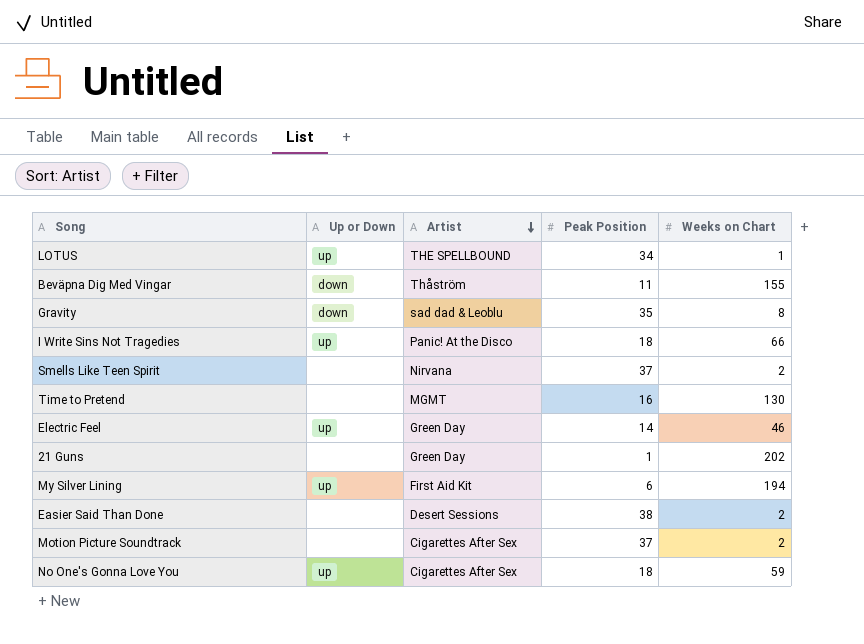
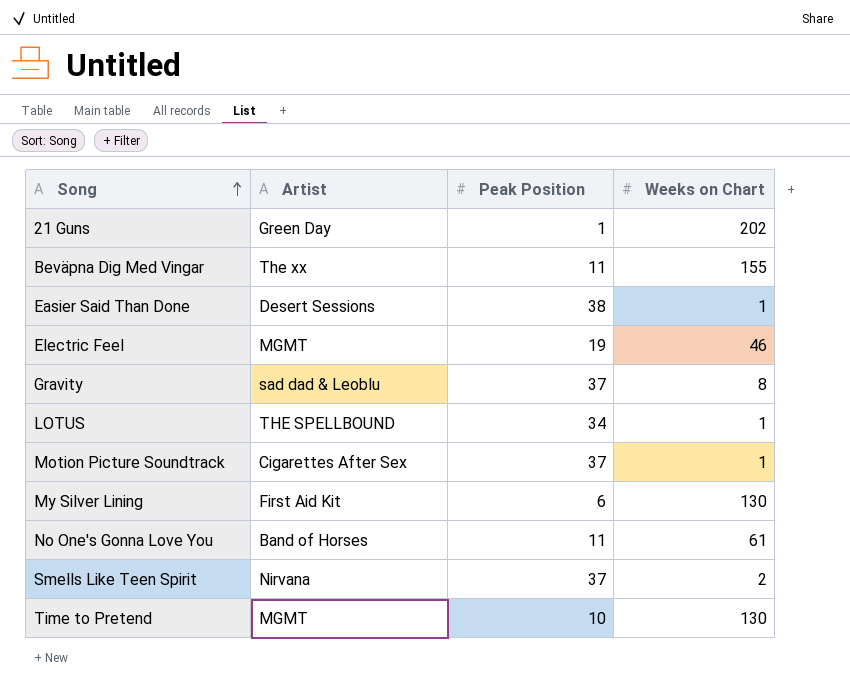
row order: Artist descending -> Song ascending
column Up or Down | position: 2 -> none
row I Write Sins Not Tragedies: up | Panic! At the Disco | 18 | 66 -> none
Beväpna Dig Med Vingar | Artist: Thåström -> The xx
Easier Said Than Done | Weeks on Chart: 2 -> 1
Electric Feel | Artist: Green Day -> MGMT
Electric Feel | Peak Position: 14 -> 19
Gravity | Peak Position: 35 -> 37
Motion Picture Soundtrack | Weeks on Chart: 2 -> 1
My Silver Lining | Weeks on Chart: 194 -> 130
No One's Gonna Love You | Artist: Cigarettes After Sex -> Band of Horses
No One's Gonna Love You | Peak Position: 18 -> 11
No One's Gonna Love You | Weeks on Chart: 59 -> 61
Time to Pretend | Peak Position: 16 -> 10

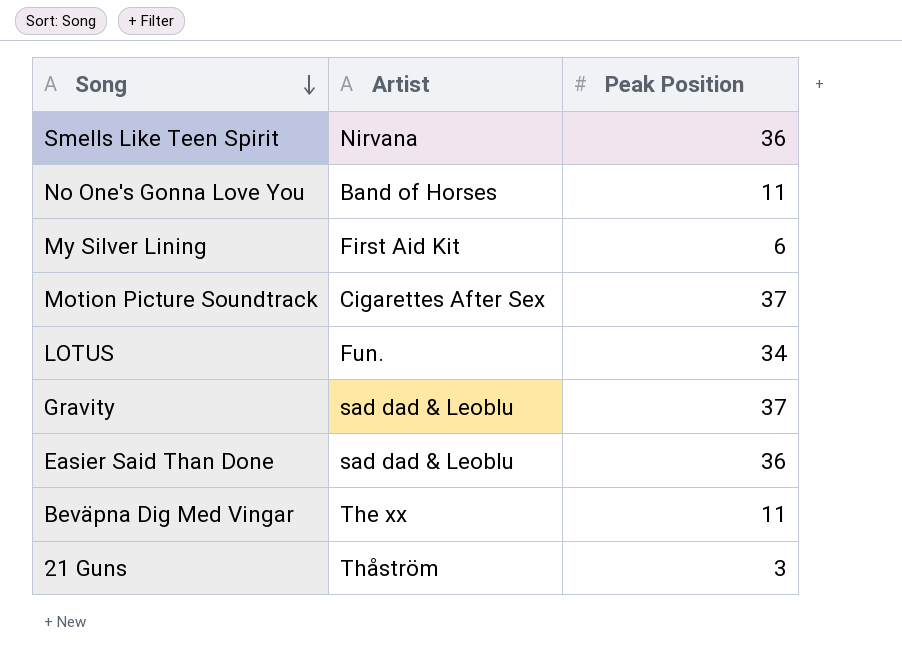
row order: Song ascending -> Song descending
column Weeks on Chart | position: 4 -> none
row Electric Feel: MGMT | 19 | 46 -> none
row Time to Pretend: MGMT | 10 | 130 -> none
Smells Like Teen Spirit | Peak Position: 37 -> 36
LOTUS | Artist: THE SPELLBOUND -> Fun.
Easier Said Than Done | Artist: Desert Sessions -> sad dad & Leoblu
Easier Said Than Done | Peak Position: 38 -> 36
21 Guns | Artist: Green Day -> Thåström
21 Guns | Peak Position: 1 -> 3

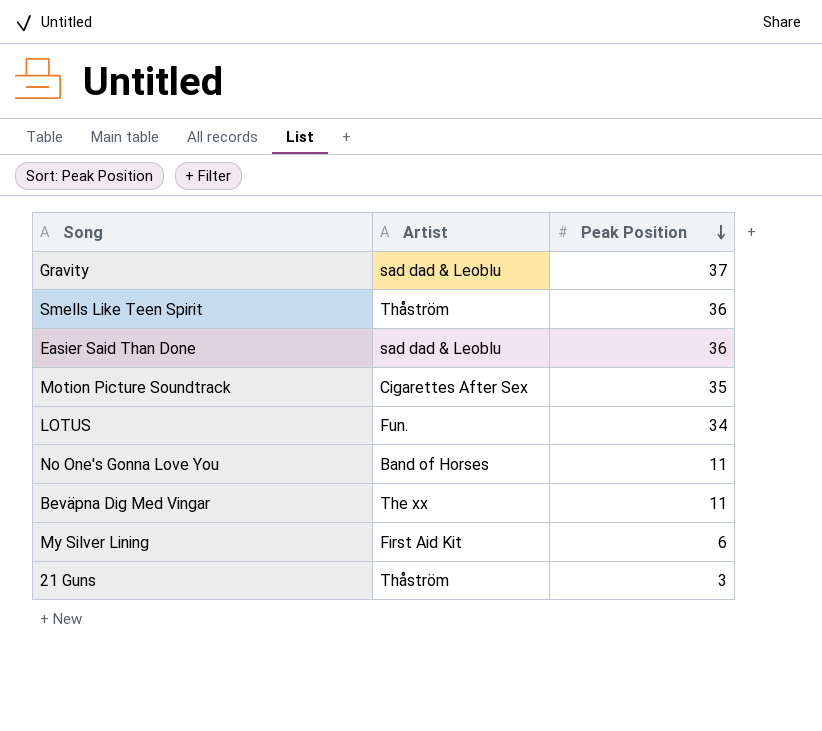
row order: Song descending -> Peak Position descending
Smells Like Teen Spirit | Artist: Nirvana -> Thåström
Motion Picture Soundtrack | Peak Position: 37 -> 35

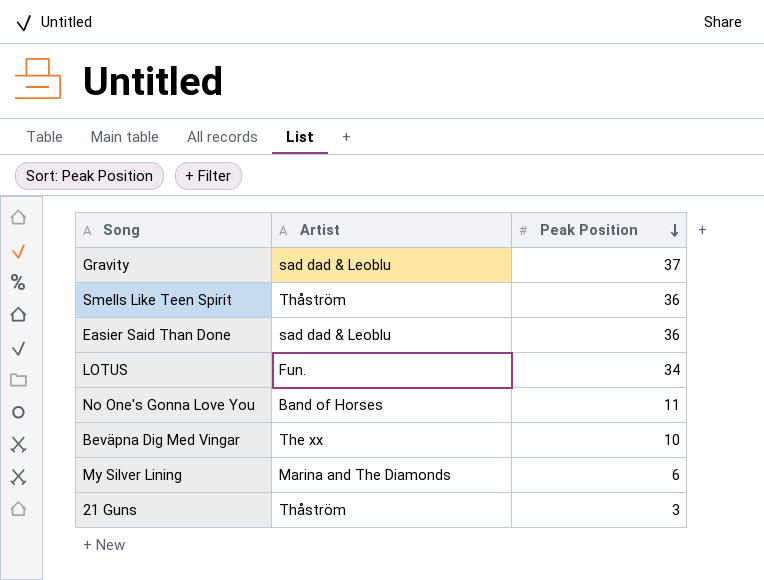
row Motion Picture Soundtrack: Cigarettes After Sex | 35 -> none
Beväpna Dig Med Vingar | Peak Position: 11 -> 10
My Silver Lining | Artist: First Aid Kit -> Marina and The Diamonds

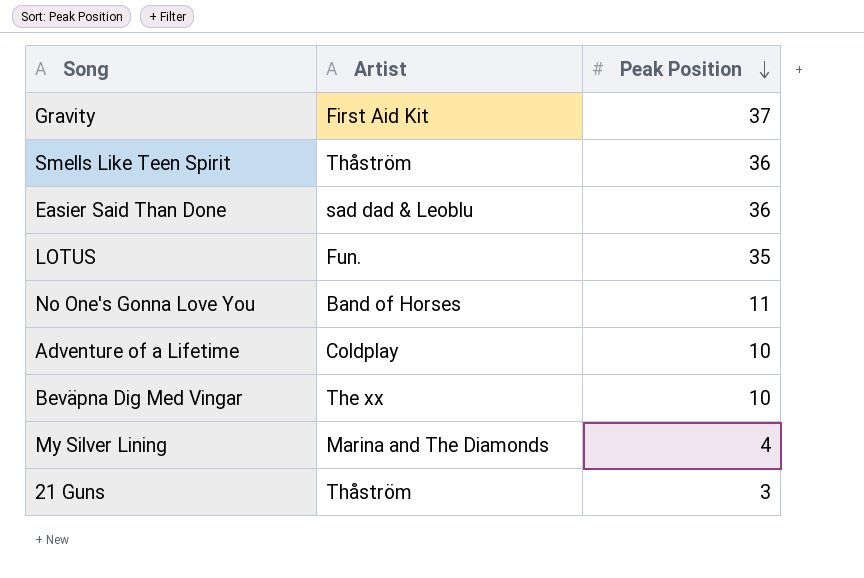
Gravity | Artist: sad dad & Leoblu -> First Aid Kit
LOTUS | Peak Position: 34 -> 35
row Adventure of a Lifetime: none -> Coldplay | 10
My Silver Lining | Peak Position: 6 -> 4

